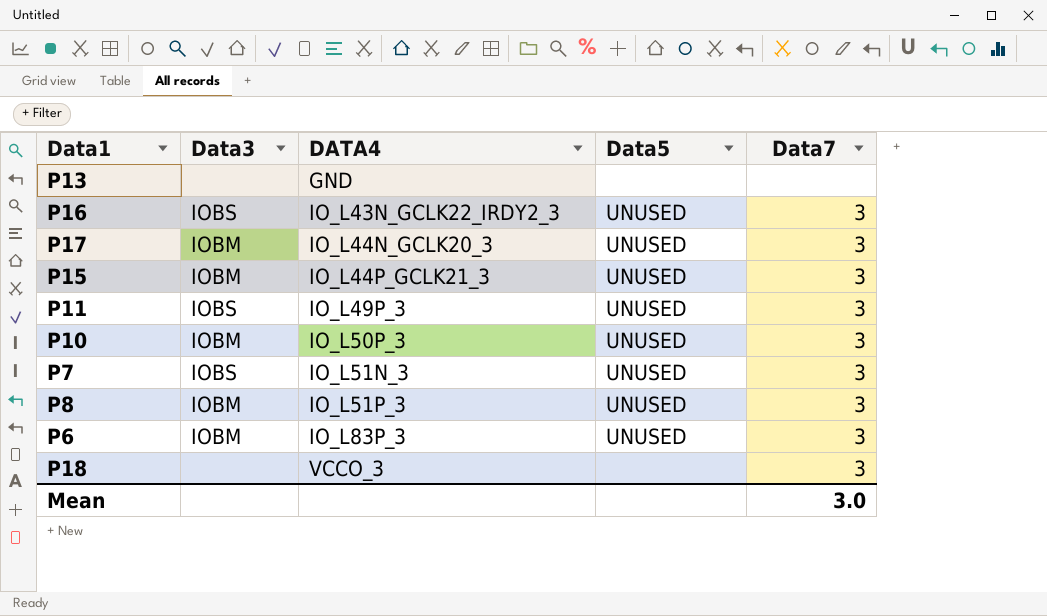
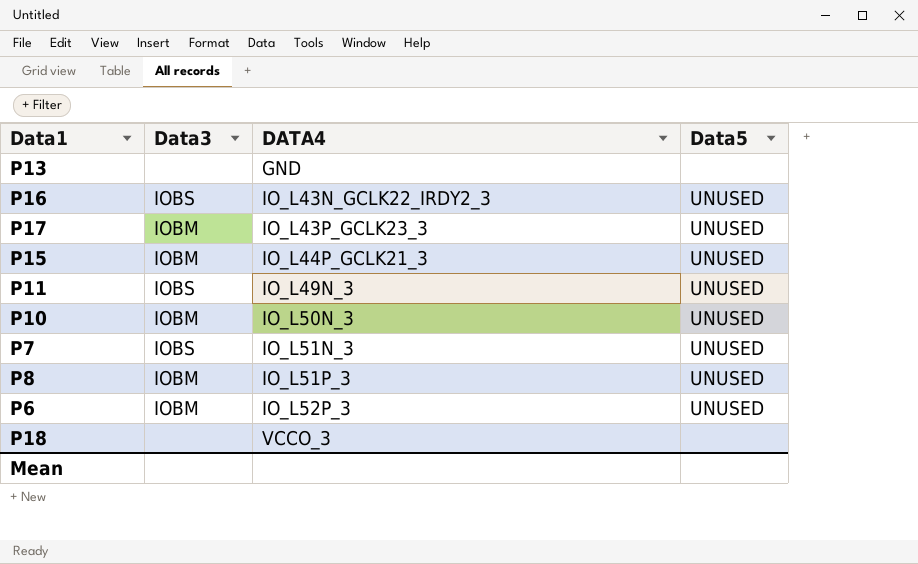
column Data7 | position: 5 -> none
P17 | DATA4: IO_L44N_GCLK20_3 -> IO_L43P_GCLK23_3
P11 | DATA4: IO_L49P_3 -> IO_L49N_3
P10 | DATA4: IO_L50P_3 -> IO_L50N_3
P6 | DATA4: IO_L83P_3 -> IO_L52P_3

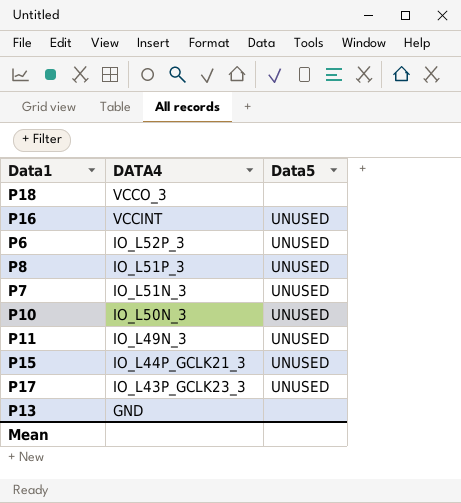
row order: DATA4 ascending -> DATA4 descending
column Data3 | position: 2 -> none
P16 | DATA4: IO_L43N_GCLK22_IRDY2_3 -> VCCINT

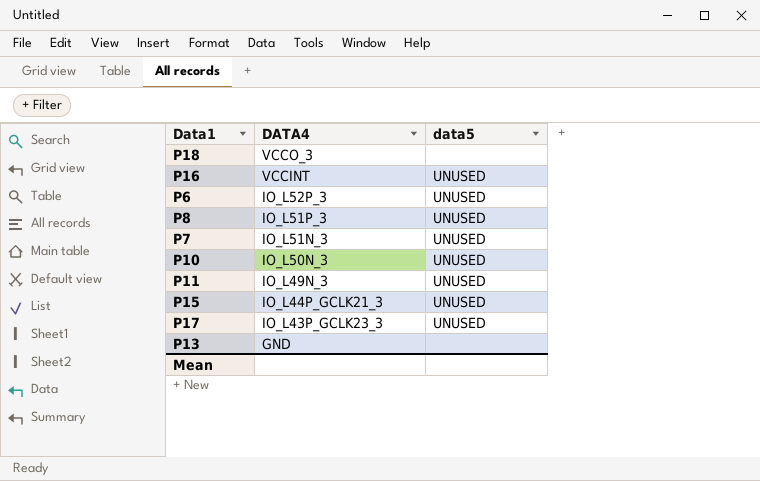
column name: Data5 -> data5

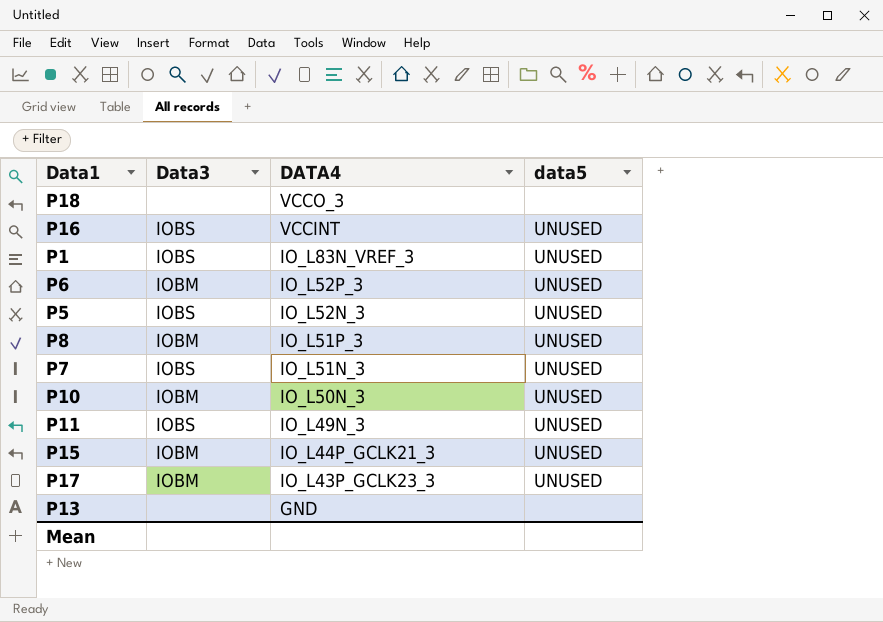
column Data3 | position: none -> 2
row P1: none -> IOBS | IO_L83N_VREF_3 | UNUSED
row P5: none -> IOBS | IO_L52N_3 | UNUSED

